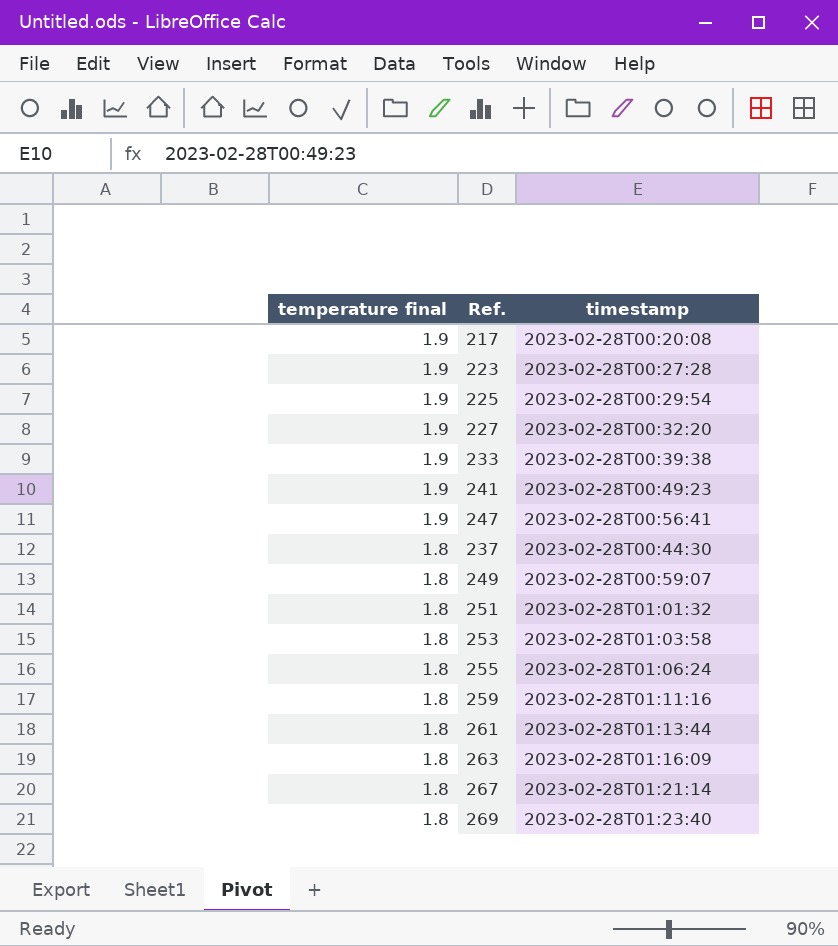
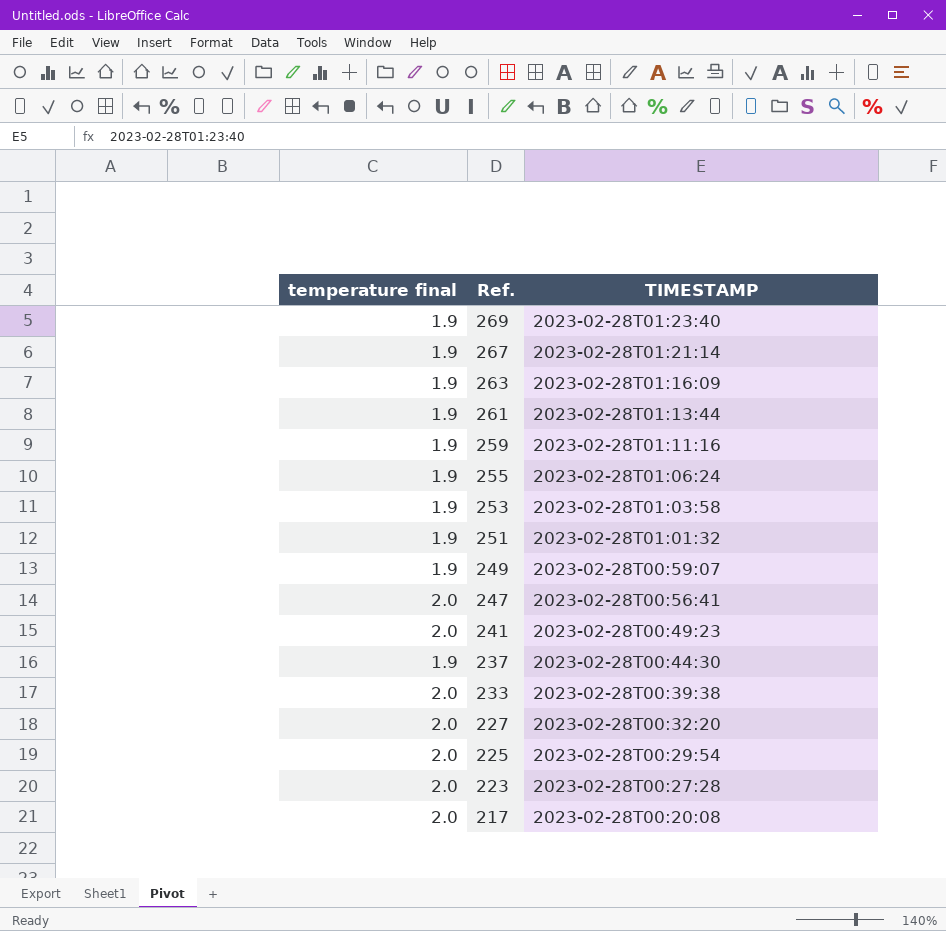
row order: temperature final descending -> Ref. descending
column name: timestamp -> TIMESTAMP
269 | temperature final: 1.8 -> 1.9
267 | temperature final: 1.8 -> 1.9
263 | temperature final: 1.8 -> 1.9
261 | temperature final: 1.8 -> 1.9
259 | temperature final: 1.8 -> 1.9
255 | temperature final: 1.8 -> 1.9
253 | temperature final: 1.8 -> 1.9
251 | temperature final: 1.8 -> 1.9
249 | temperature final: 1.8 -> 1.9
247 | temperature final: 1.9 -> 2.0
241 | temperature final: 1.9 -> 2.0
237 | temperature final: 1.8 -> 1.9
233 | temperature final: 1.9 -> 2.0
227 | temperature final: 1.9 -> 2.0
225 | temperature final: 1.9 -> 2.0
223 | temperature final: 1.9 -> 2.0
217 | temperature final: 1.9 -> 2.0

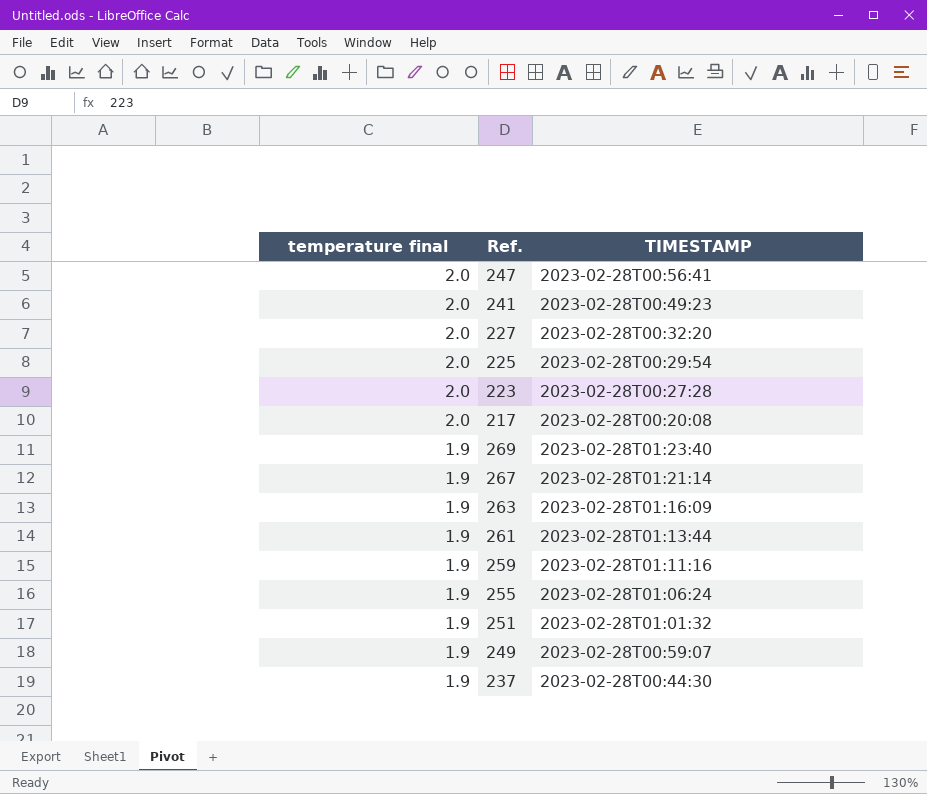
row order: Ref. descending -> temperature final descending
row 253: 1.9 | 2023-02-28T01:03:58 -> none
row 233: 2.0 | 2023-02-28T00:39:38 -> none

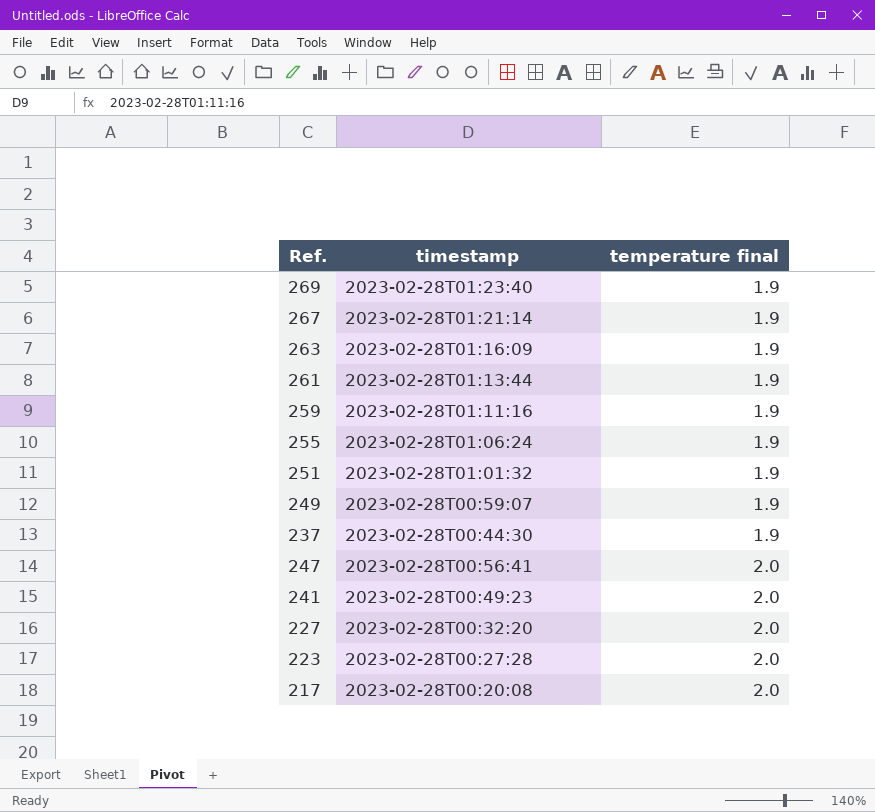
row order: temperature final descending -> temperature final ascending
column name: TIMESTAMP -> timestamp
column temperature final | position: 1 -> 3
row 225: 2.0 | 2023-02-28T00:29:54 -> none

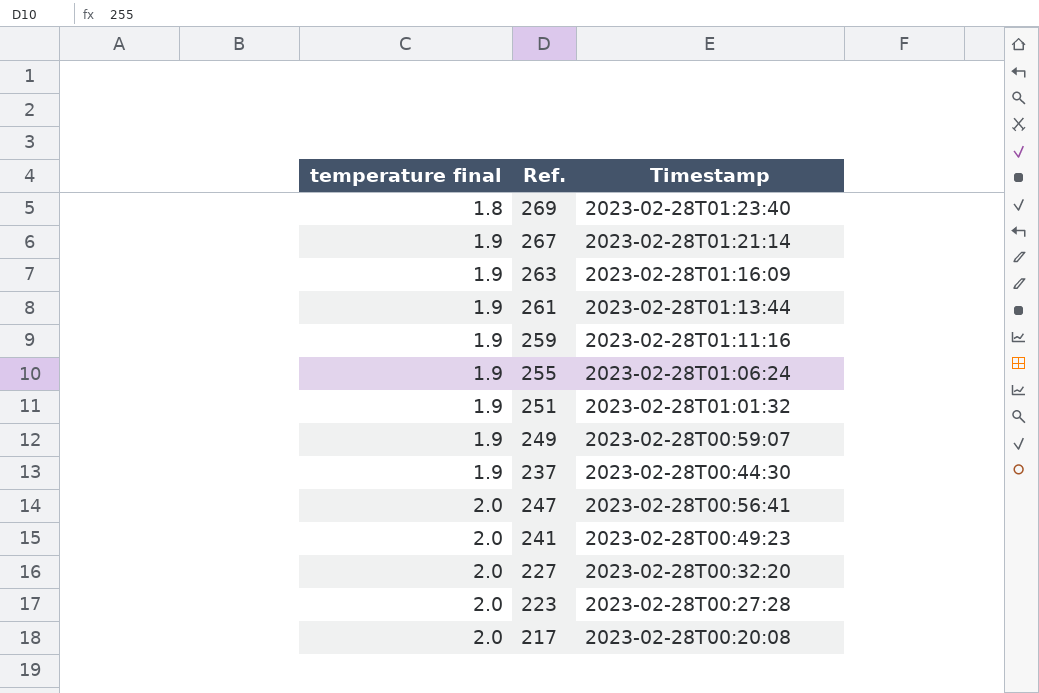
column temperature final | position: 3 -> 1
column name: timestamp -> Timestamp
269 | temperature final: 1.9 -> 1.8

